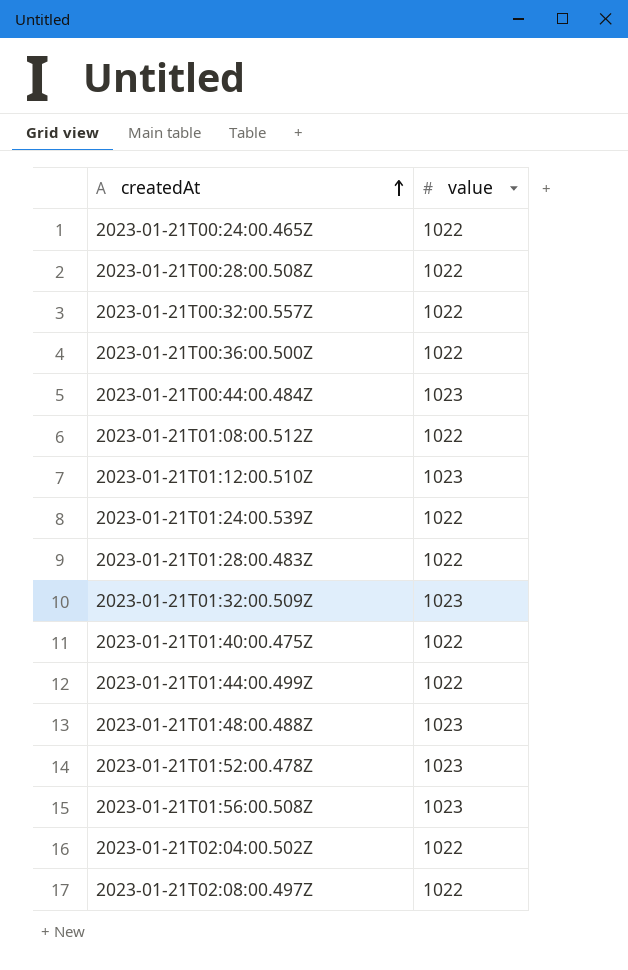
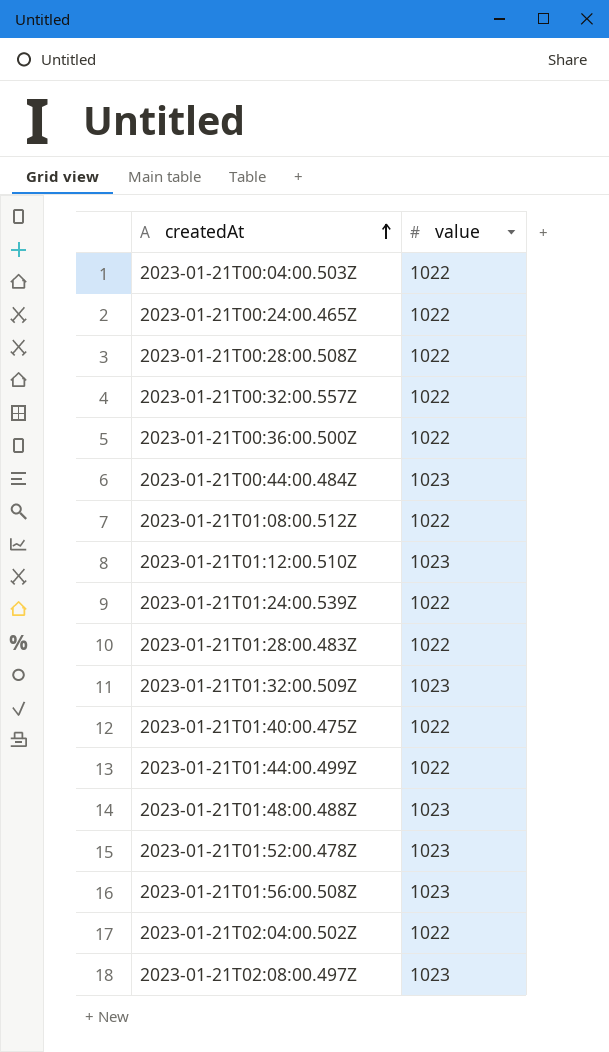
row 2023-01-21T00:04:00.503Z: none -> 1022
2023-01-21T02:08:00.497Z | value: 1022 -> 1023

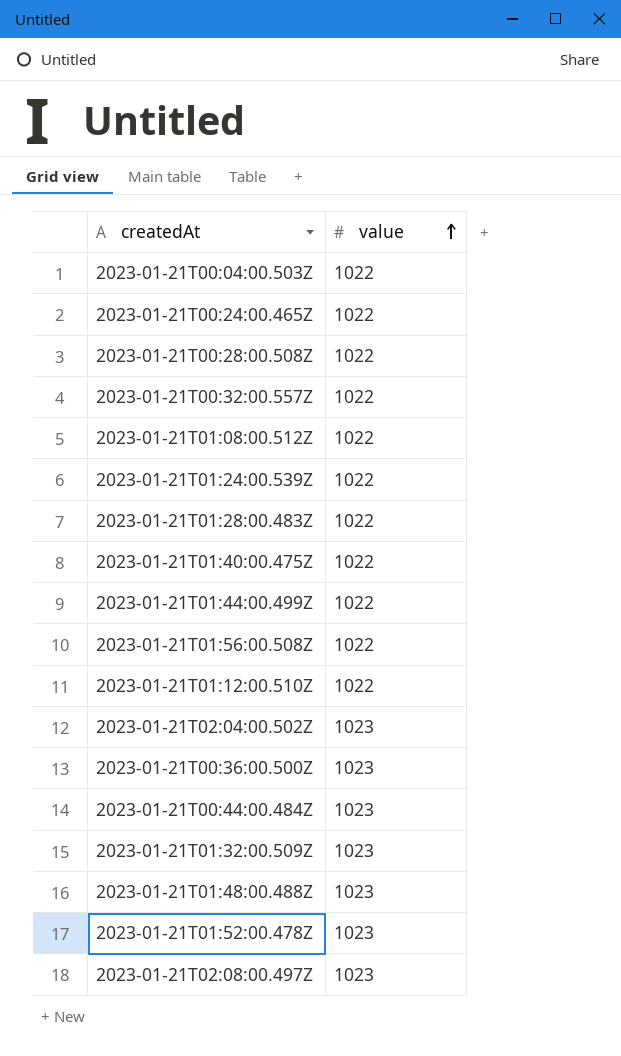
row order: createdAt ascending -> value ascending
2023-01-21T01:56:00.508Z | value: 1023 -> 1022
2023-01-21T01:12:00.510Z | value: 1023 -> 1022
2023-01-21T02:04:00.502Z | value: 1022 -> 1023
2023-01-21T00:36:00.500Z | value: 1022 -> 1023

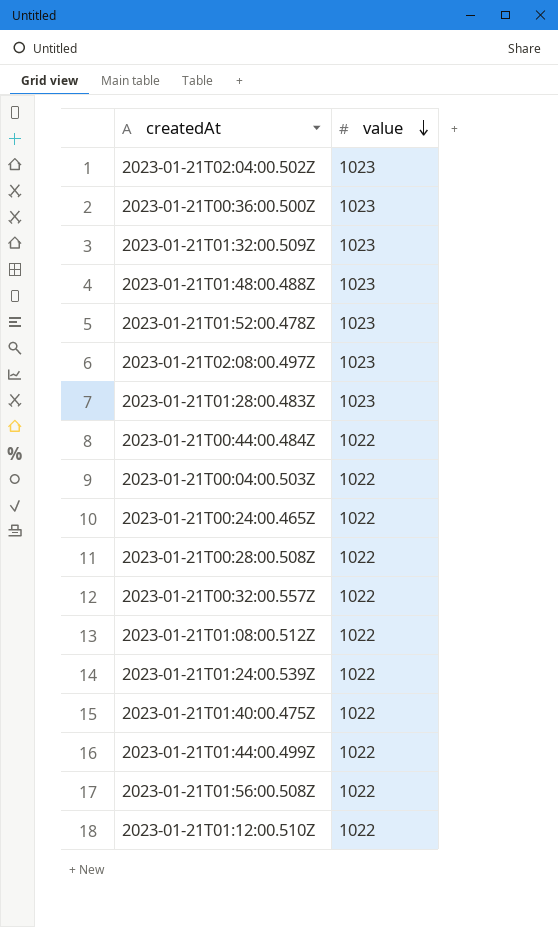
row order: value ascending -> value descending
2023-01-21T01:28:00.483Z | value: 1022 -> 1023
2023-01-21T00:44:00.484Z | value: 1023 -> 1022

